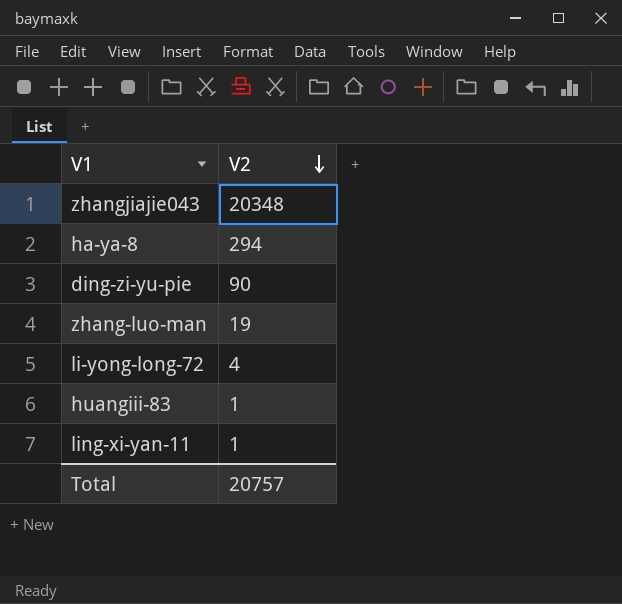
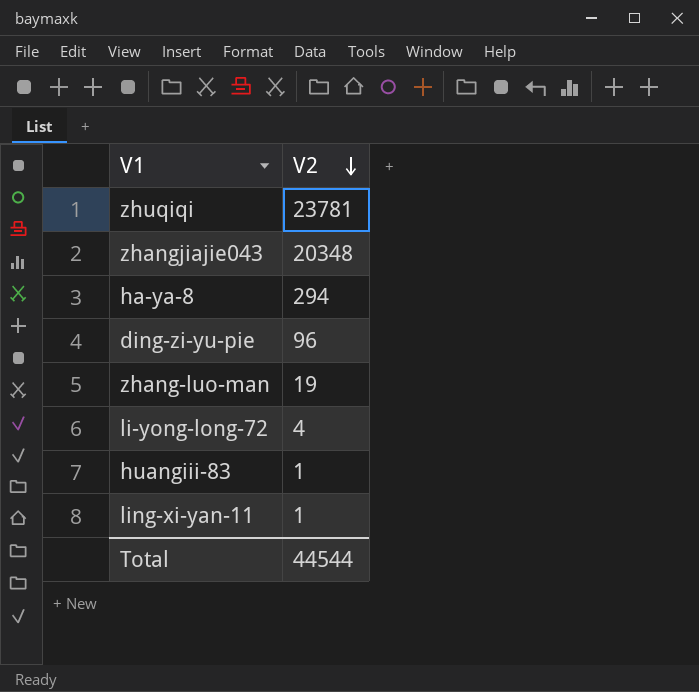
row zhuqiqi: none -> 23781
ding-zi-yu-pie | V2: 90 -> 96
Total | V2: 20757 -> 44544

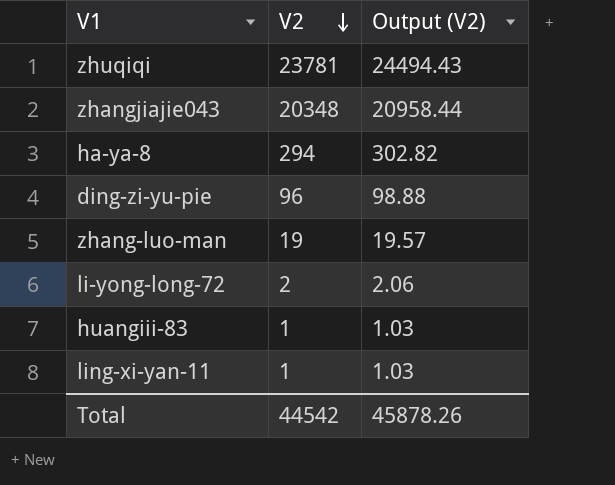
column Output (V2) | formula: none -> [V2] * 1.03
li-yong-long-72 | V2: 4 -> 2
Total | V2: 44544 -> 44542

